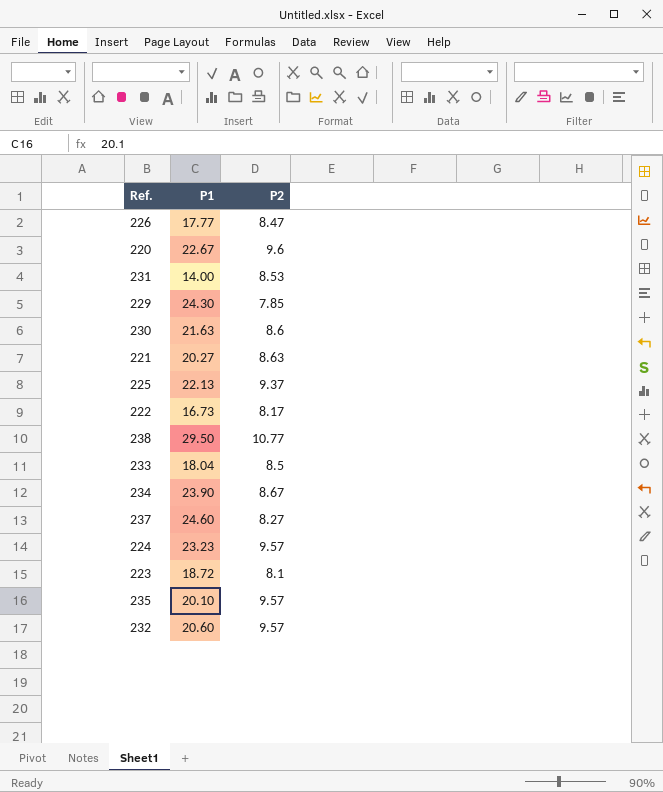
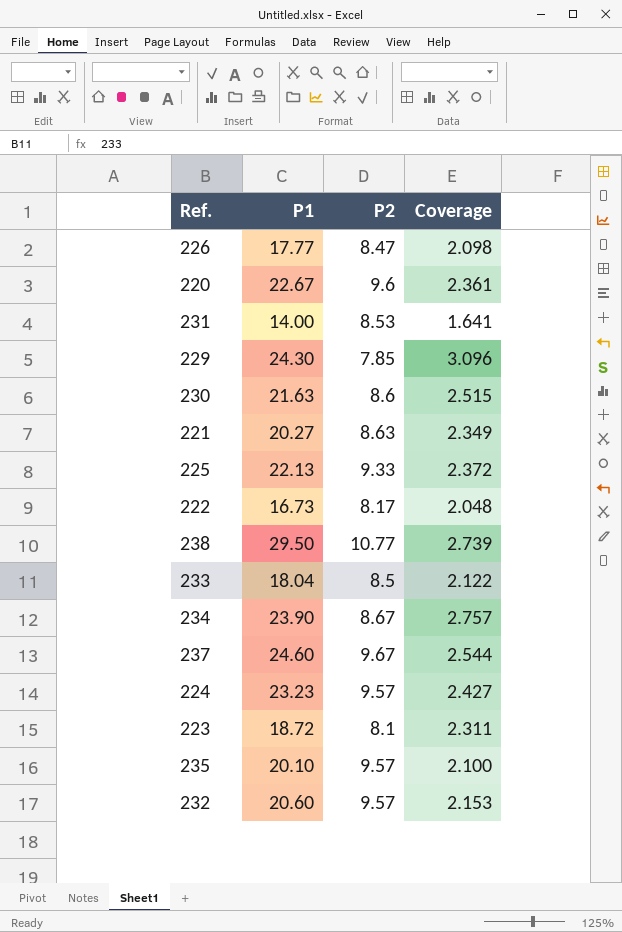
column Coverage | formula: none -> [P1] / [P2]
225 | P2: 9.37 -> 9.33
237 | P2: 8.27 -> 9.67

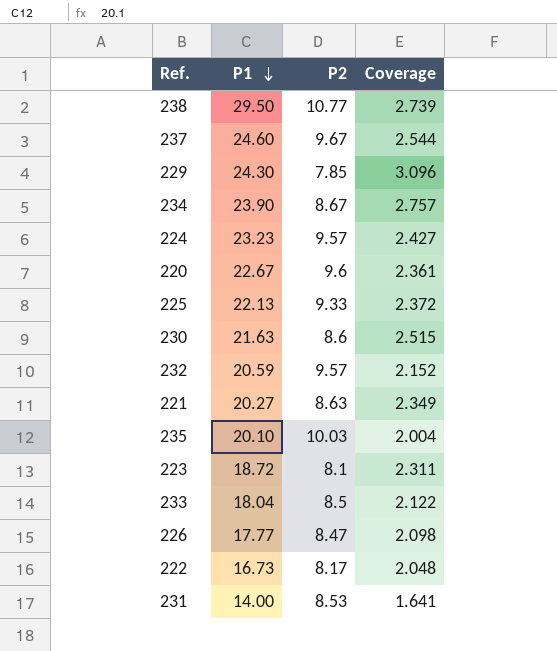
row order: none -> P1 descending
232 | P1: 20.60 -> 20.59
232 | Coverage: 2.153 -> 2.152
235 | P2: 9.57 -> 10.03
235 | Coverage: 2.100 -> 2.004

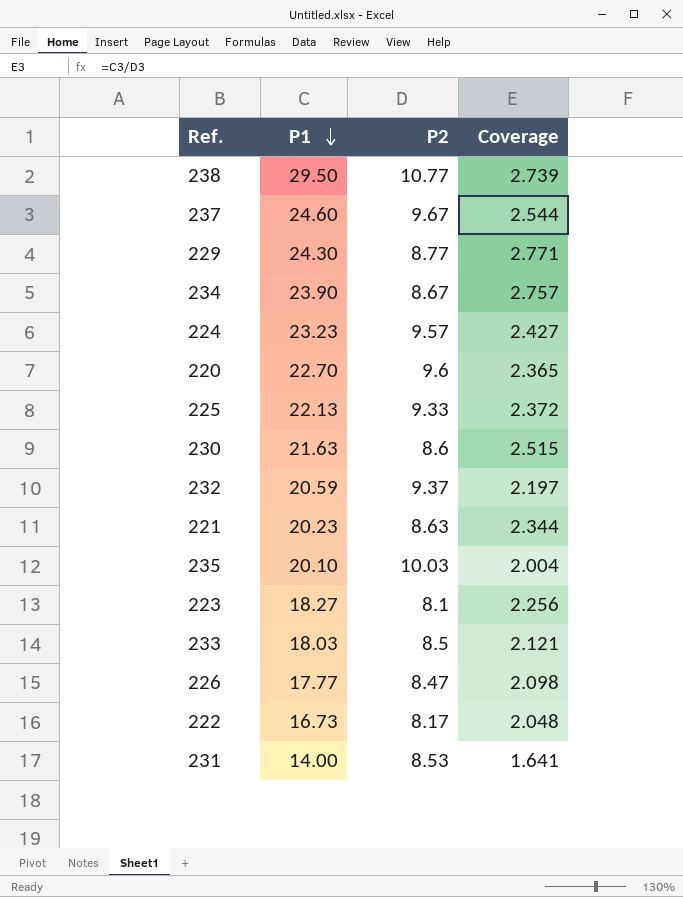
229 | P2: 7.85 -> 8.77
229 | Coverage: 3.096 -> 2.771
220 | P1: 22.67 -> 22.70
220 | Coverage: 2.361 -> 2.365
232 | P2: 9.57 -> 9.37
232 | Coverage: 2.152 -> 2.197
221 | P1: 20.27 -> 20.23
221 | Coverage: 2.349 -> 2.344
223 | P1: 18.72 -> 18.27
223 | Coverage: 2.311 -> 2.256
233 | P1: 18.04 -> 18.03
233 | Coverage: 2.122 -> 2.121

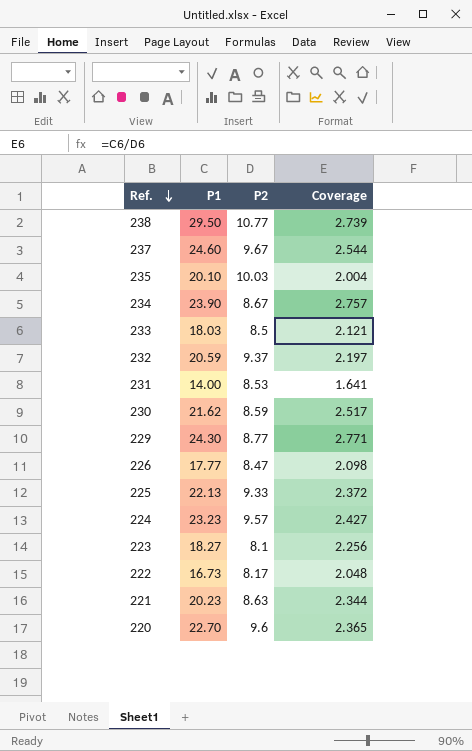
row order: P1 descending -> Ref. descending
230 | P1: 21.63 -> 21.62
230 | P2: 8.6 -> 8.59
230 | Coverage: 2.515 -> 2.517

